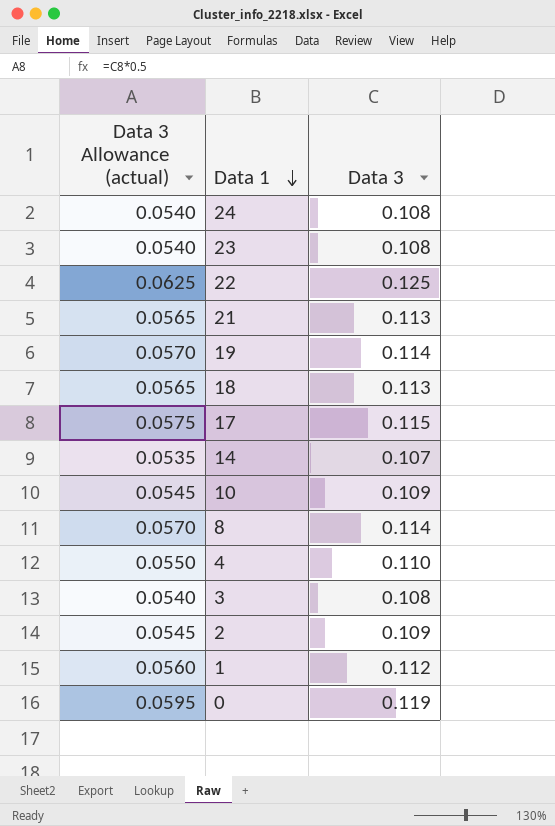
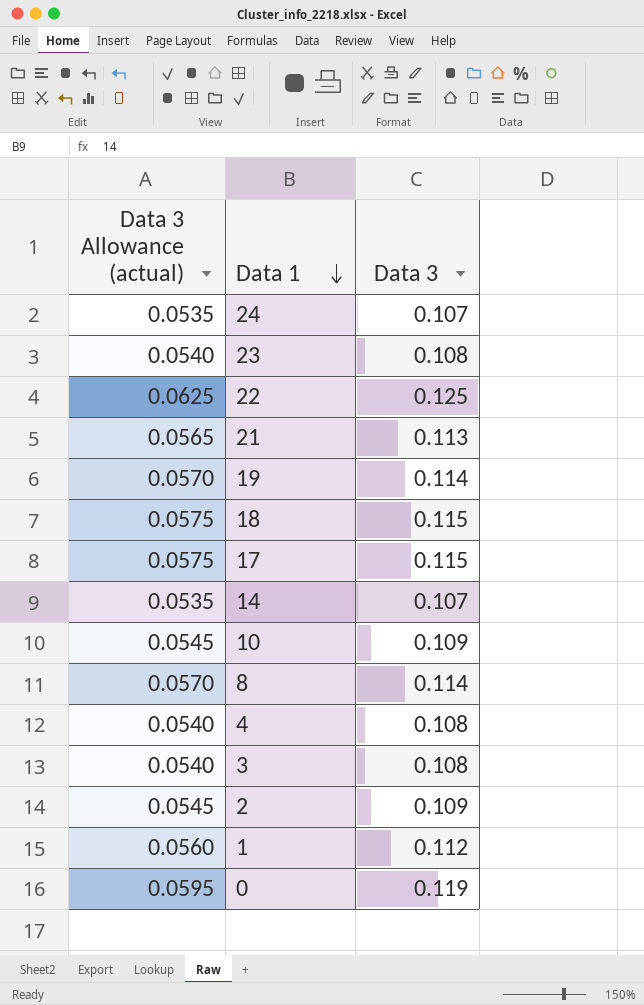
24 | Data 3 Allowance (actual): 0.0540 -> 0.0535
24 | Data 3: 0.108 -> 0.107
18 | Data 3 Allowance (actual): 0.0565 -> 0.0575
18 | Data 3: 0.113 -> 0.115
4 | Data 3 Allowance (actual): 0.0550 -> 0.0540
4 | Data 3: 0.110 -> 0.108

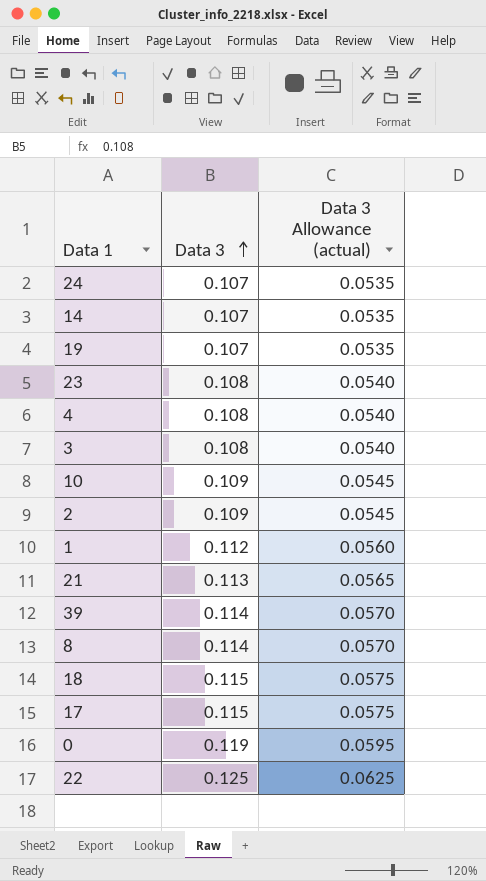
row order: Data 1 descending -> Data 3 ascending
column Data 3 Allowance (actual) | position: 1 -> 3
19 | Data 3: 0.114 -> 0.107
19 | Data 3 Allowance (actual): 0.0570 -> 0.0535
row 39: none -> 0.114 | 0.0570

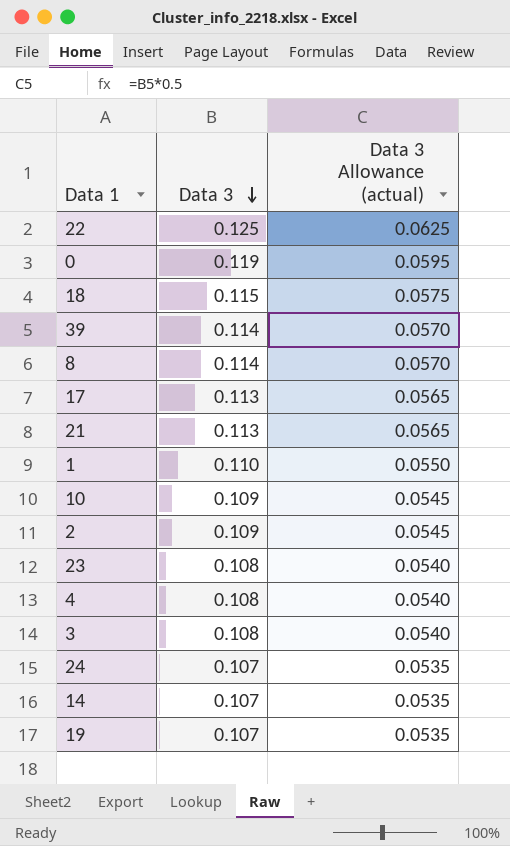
row order: Data 3 ascending -> Data 3 descending
17 | Data 3: 0.115 -> 0.113
17 | Data 3 Allowance (actual): 0.0575 -> 0.0565
1 | Data 3: 0.112 -> 0.110
1 | Data 3 Allowance (actual): 0.0560 -> 0.0550

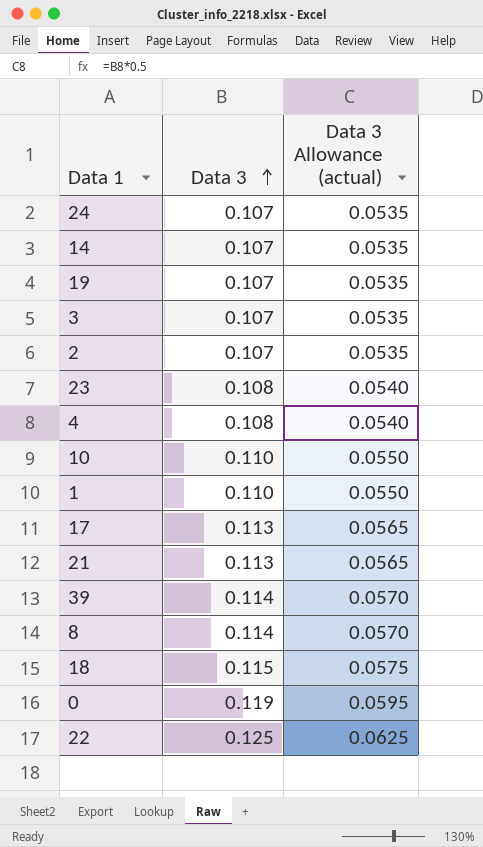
row order: Data 3 descending -> Data 3 ascending
3 | Data 3: 0.108 -> 0.107
3 | Data 3 Allowance (actual): 0.0540 -> 0.0535
2 | Data 3: 0.109 -> 0.107
2 | Data 3 Allowance (actual): 0.0545 -> 0.0535
10 | Data 3: 0.109 -> 0.110
10 | Data 3 Allowance (actual): 0.0545 -> 0.0550

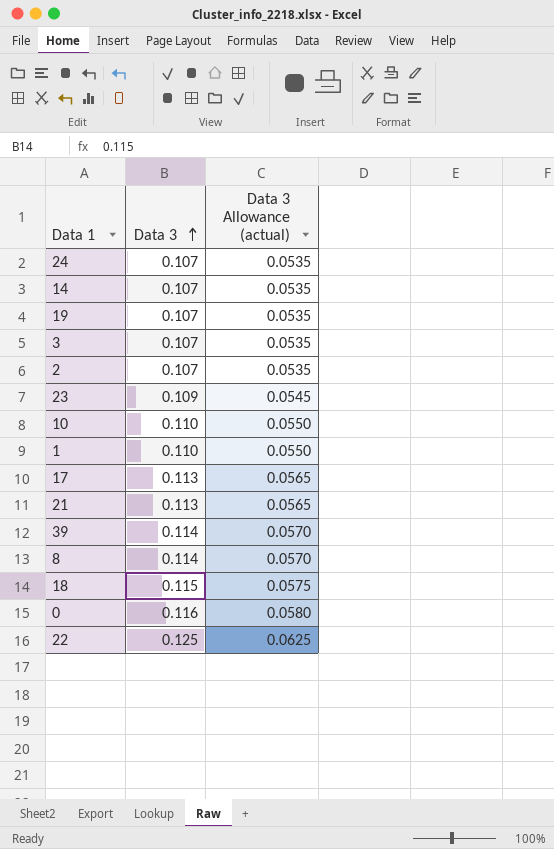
row 4: 0.108 | 0.0540 -> none
23 | Data 3: 0.108 -> 0.109
23 | Data 3 Allowance (actual): 0.0540 -> 0.0545
0 | Data 3: 0.119 -> 0.116
0 | Data 3 Allowance (actual): 0.0595 -> 0.0580

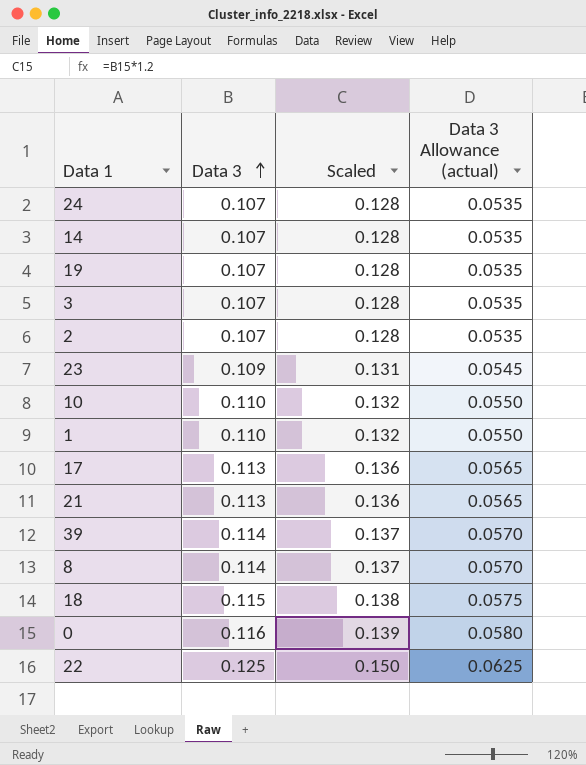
column Scaled | formula: none -> [Data 3] * 1.2

